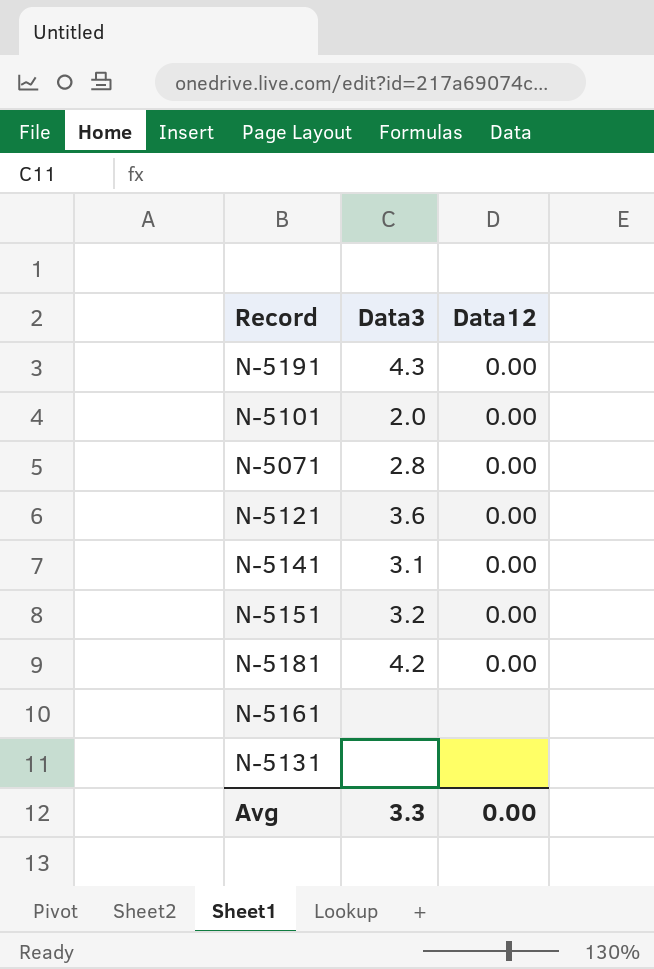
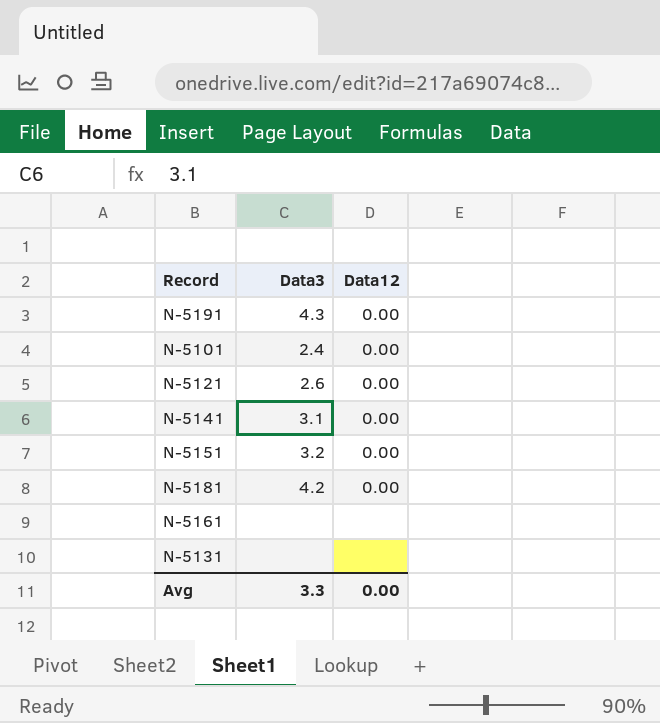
row N-5071: 2.8 | 0.00 -> none
N-5101 | Data3: 2.0 -> 2.4
N-5121 | Data3: 3.6 -> 2.6

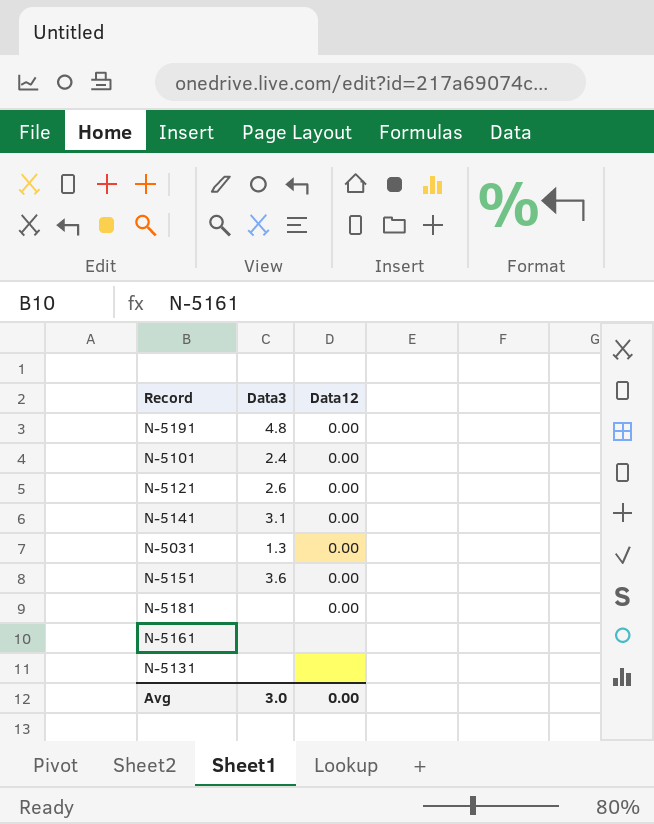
N-5191 | Data3: 4.3 -> 4.8
row N-5031: none -> 1.3 | 0.00
N-5151 | Data3: 3.2 -> 3.6
N-5181 | Data3: 4.2 -> none
Avg | Data3: 3.3 -> 3.0

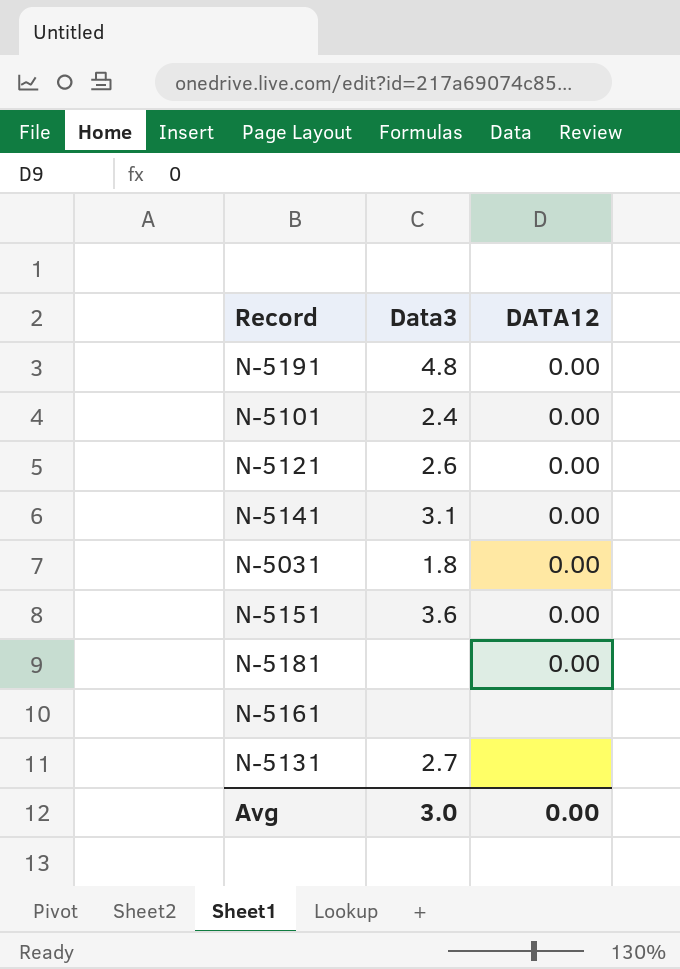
column name: Data12 -> DATA12
N-5031 | Data3: 1.3 -> 1.8
N-5131 | Data3: none -> 2.7

